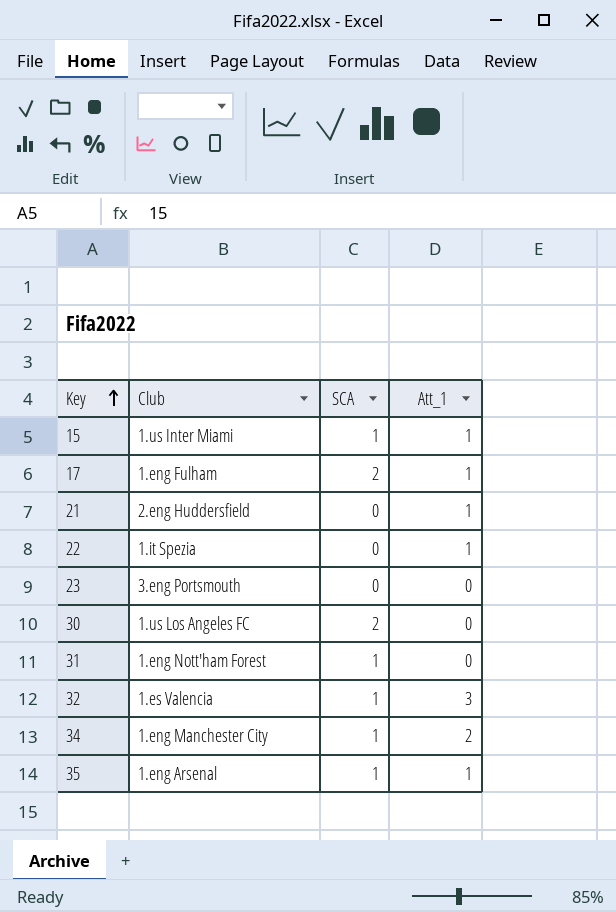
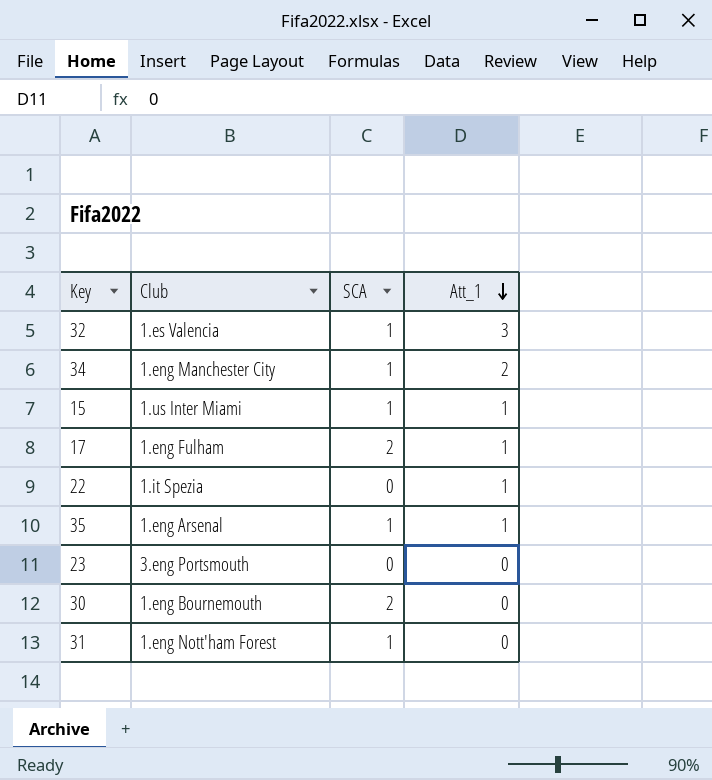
row order: Key ascending -> Att_1 descending
row 21: 2.eng Huddersfield | 0 | 1 -> none
30 | Club: 1.us Los Angeles FC -> 1.eng Bournemouth

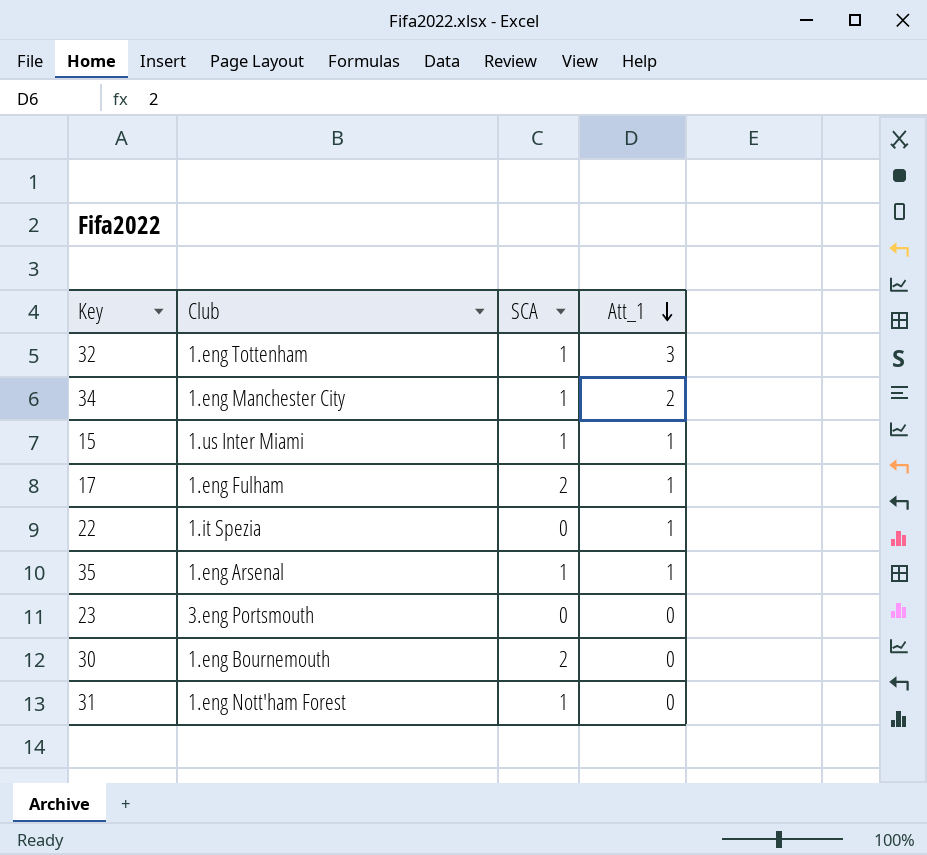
32 | Club: 1.es Valencia -> 1.eng Tottenham

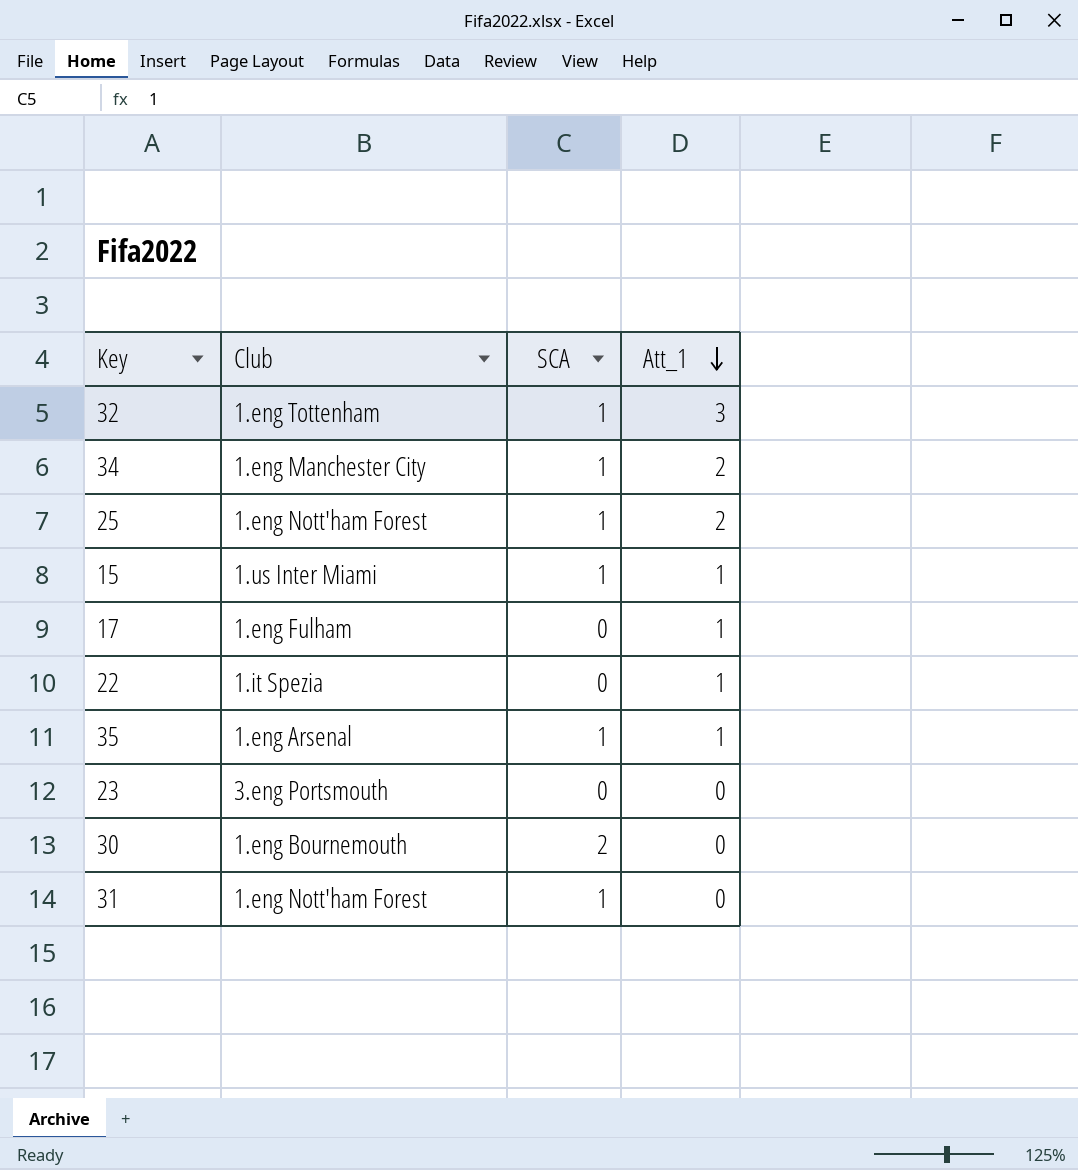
row 25: none -> 1.eng Nott'ham Forest | 1 | 2
17 | SCA: 2 -> 0

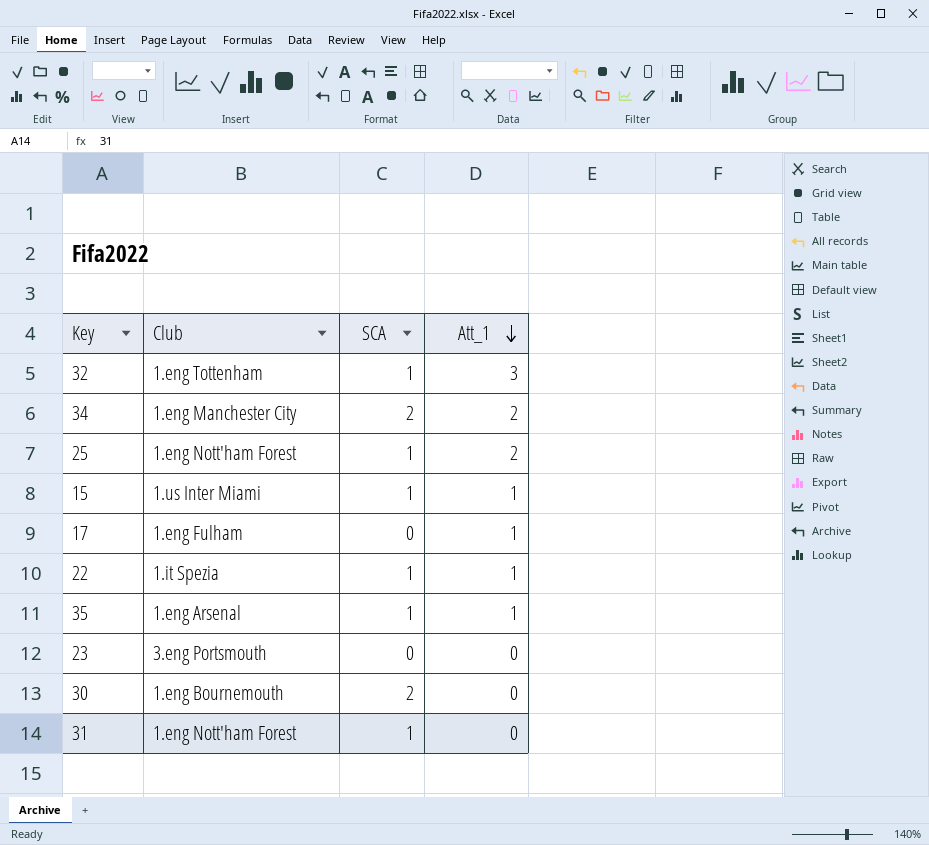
34 | SCA: 1 -> 2
22 | SCA: 0 -> 1

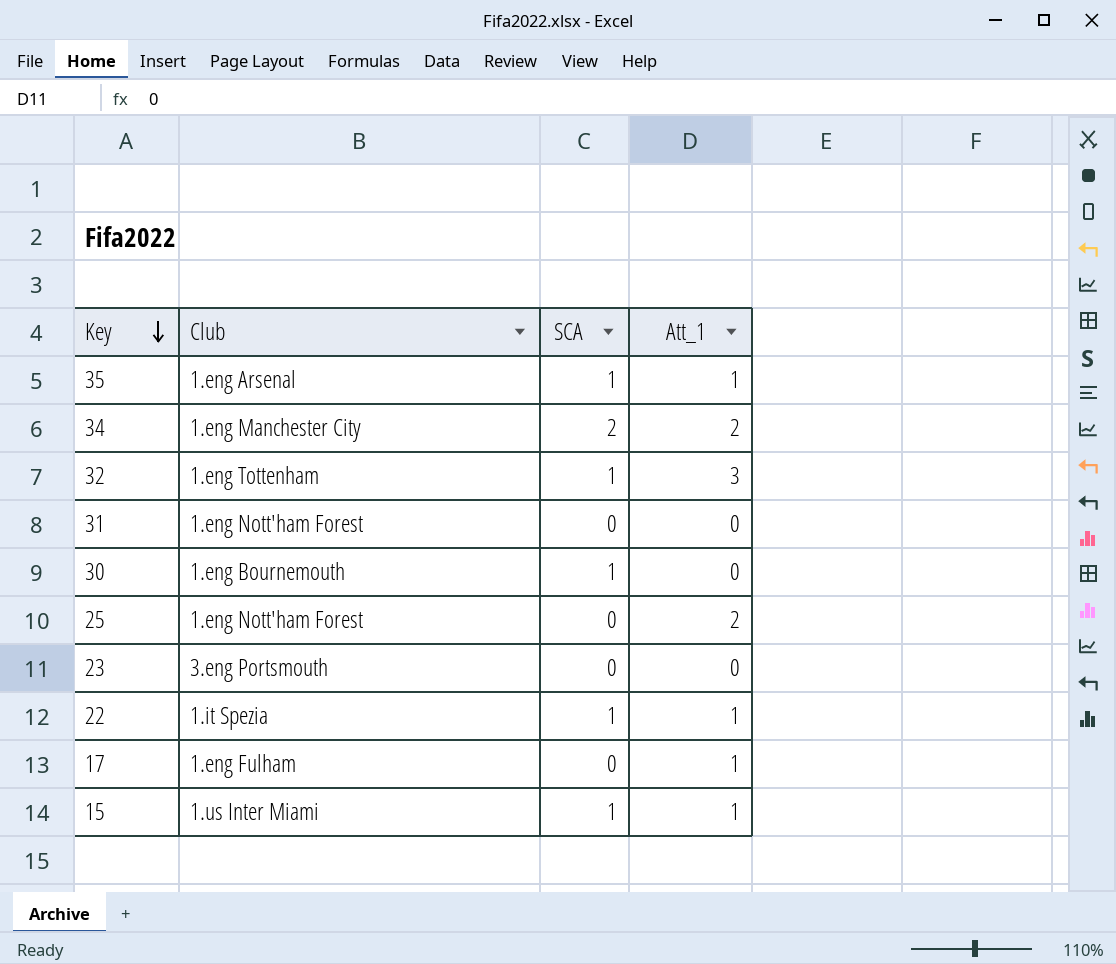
row order: Att_1 descending -> Key descending
31 | SCA: 1 -> 0
30 | SCA: 2 -> 1
25 | SCA: 1 -> 0

